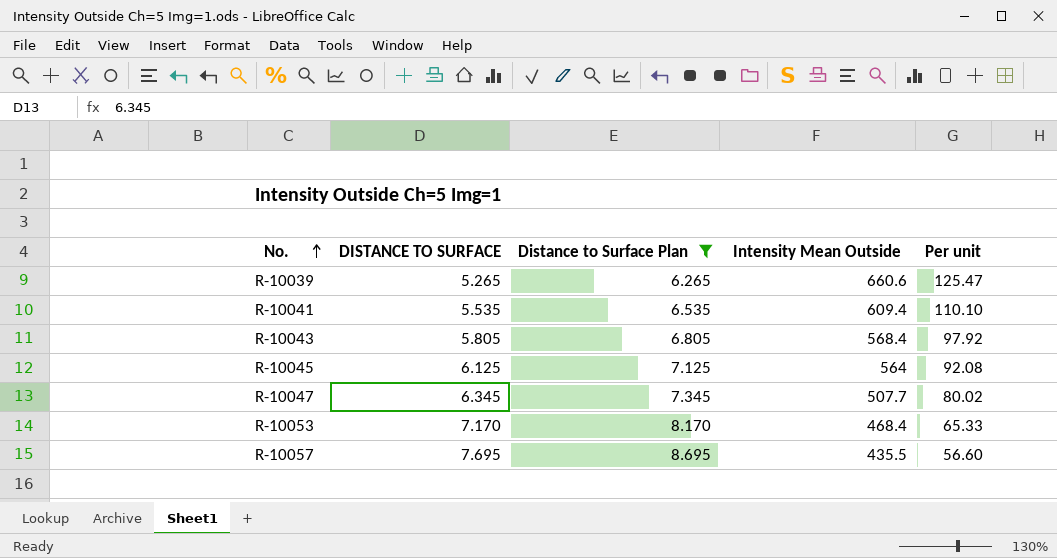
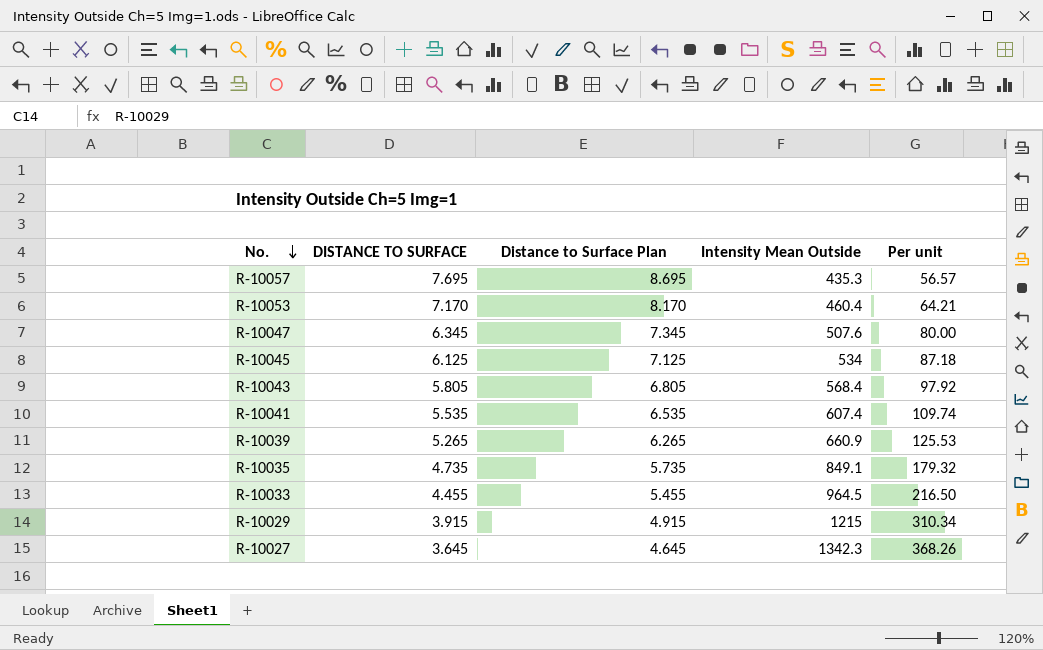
filter: Distance to Surface Plan >= 6.265 -> none
row order: No. ascending -> No. descending
R-10057 | Intensity Mean Outside: 435.5 -> 435.3
R-10057 | Per unit: 56.60 -> 56.57
R-10053 | Intensity Mean Outside: 468.4 -> 460.4
R-10053 | Per unit: 65.33 -> 64.21
R-10047 | Intensity Mean Outside: 507.7 -> 507.6
R-10047 | Per unit: 80.02 -> 80.00
R-10045 | Intensity Mean Outside: 564 -> 534
R-10045 | Per unit: 92.08 -> 87.18
R-10041 | Intensity Mean Outside: 609.4 -> 607.4
R-10041 | Per unit: 110.10 -> 109.74
R-10039 | Intensity Mean Outside: 660.6 -> 660.9
R-10039 | Per unit: 125.47 -> 125.53

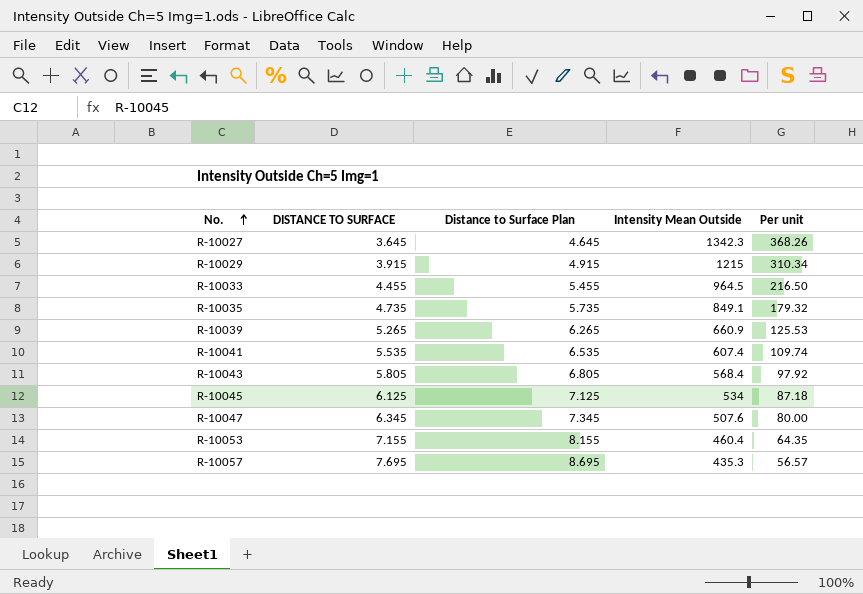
row order: No. descending -> No. ascending
R-10053 | DISTANCE TO SURFACE: 7.170 -> 7.155
R-10053 | Distance to Surface Plan: 8.170 -> 8.155
R-10053 | Per unit: 64.21 -> 64.35

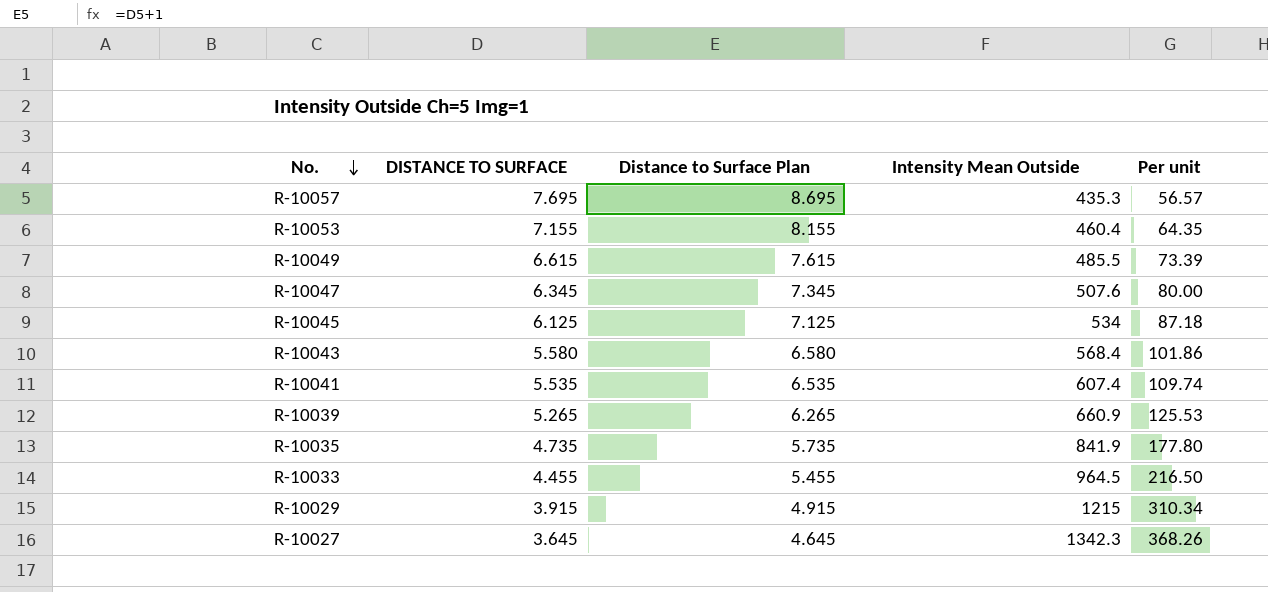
row order: No. ascending -> No. descending
row R-10049: none -> 6.615 | 7.615 | 485.5 | 73.39
R-10043 | DISTANCE TO SURFACE: 5.805 -> 5.580
R-10043 | Distance to Surface Plan: 6.805 -> 6.580
R-10043 | Per unit: 97.92 -> 101.86
R-10035 | Intensity Mean Outside: 849.1 -> 841.9
R-10035 | Per unit: 179.32 -> 177.80

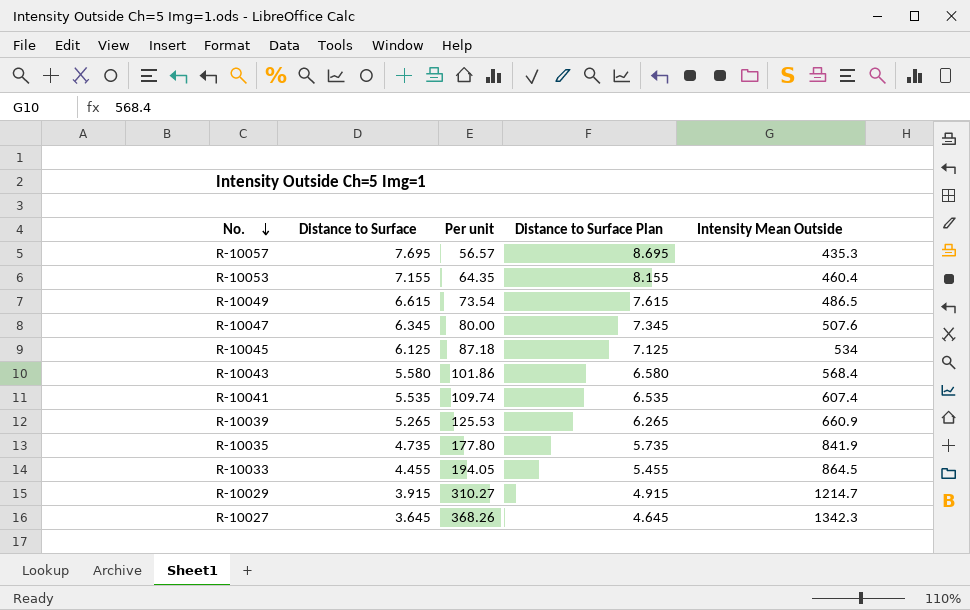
column name: DISTANCE TO SURFACE -> Distance to Surface
column Per unit | position: 5 -> 3
R-10049 | Per unit: 73.39 -> 73.54
R-10049 | Intensity Mean Outside: 485.5 -> 486.5
R-10033 | Per unit: 216.50 -> 194.05
R-10033 | Intensity Mean Outside: 964.5 -> 864.5
R-10029 | Per unit: 310.34 -> 310.27
R-10029 | Intensity Mean Outside: 1215 -> 1214.7

